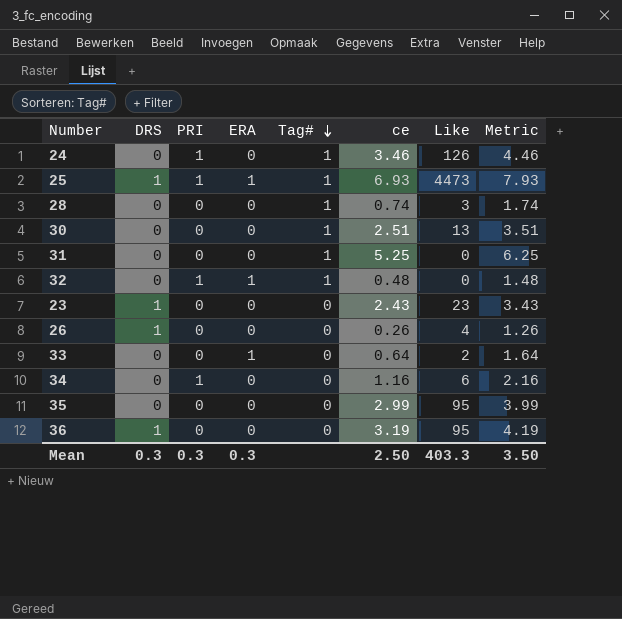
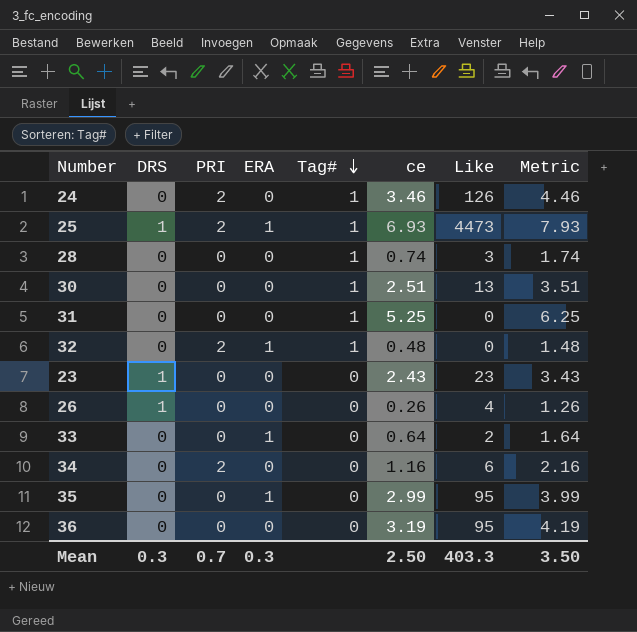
24 | PRI: 1 -> 2
25 | PRI: 1 -> 2
32 | PRI: 1 -> 2
34 | PRI: 1 -> 2
35 | ERA: 0 -> 1
36 | DRS: 1 -> 0
Mean | PRI: 0.3 -> 0.7

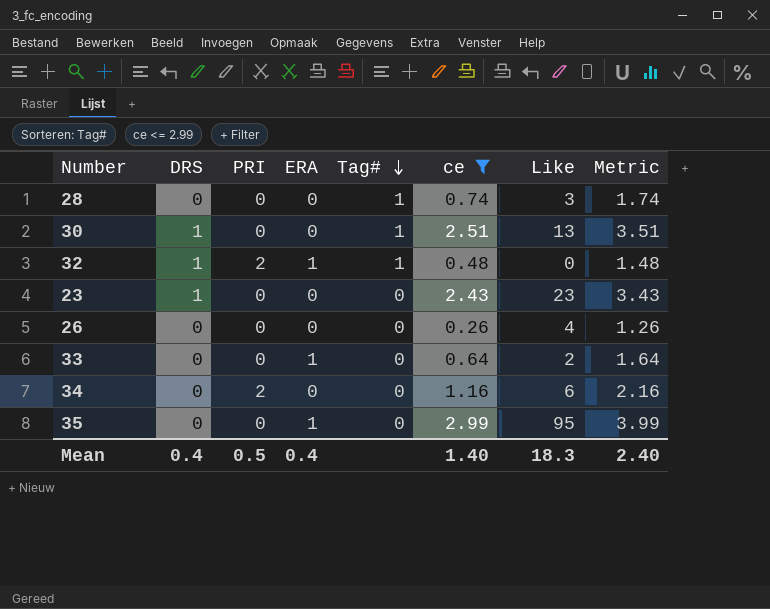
filter: none -> ce <= 2.99
30 | DRS: 0 -> 1
32 | DRS: 0 -> 1
26 | DRS: 1 -> 0
Mean | DRS: 0.3 -> 0.4
Mean | PRI: 0.7 -> 0.5
Mean | ERA: 0.3 -> 0.4
Mean | ce: 2.50 -> 1.40
Mean | Like: 403.3 -> 18.3
Mean | Metric: 3.50 -> 2.40

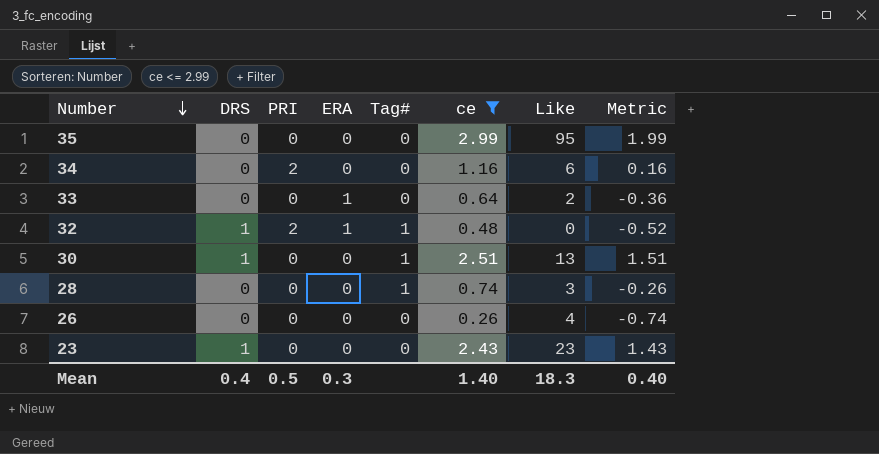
row order: Tag# descending -> Number descending
column Metric | formula: [ce] + 1 -> [ce] - 1
35 | ERA: 1 -> 0
Mean | ERA: 0.4 -> 0.3
Mean | Metric: 2.40 -> 0.40

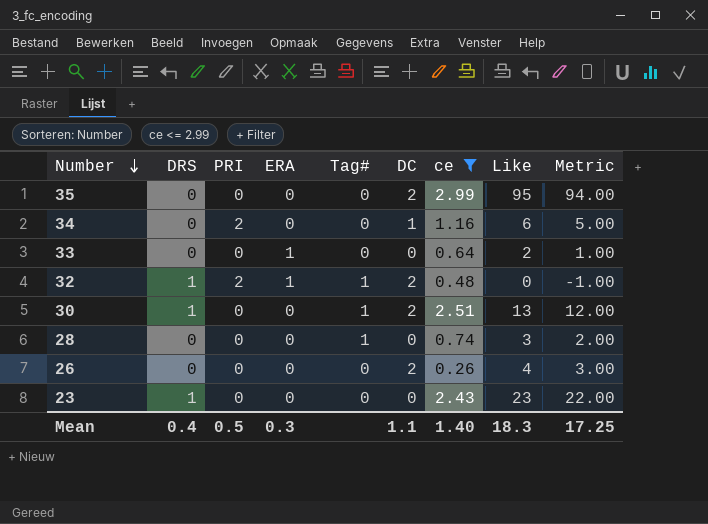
column DC | position: none -> 6
column Metric | formula: [ce] - 1 -> [Like] - 1
Mean | Metric: 0.40 -> 17.25

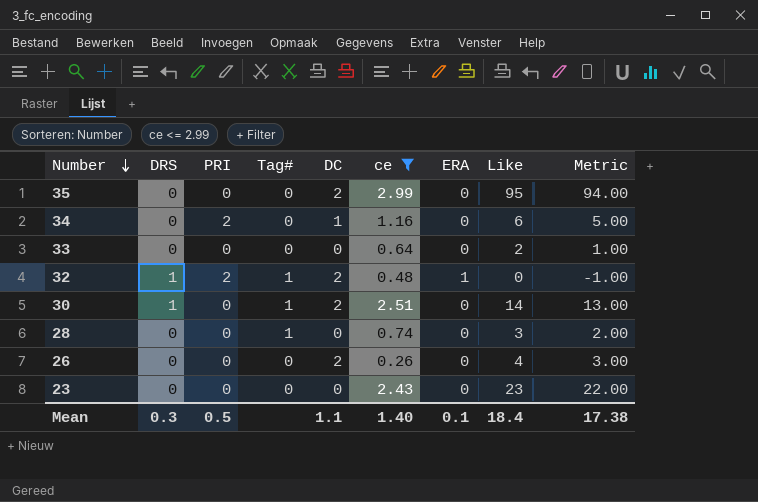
column ERA | position: 4 -> 7
33 | ERA: 1 -> 0
30 | Like: 13 -> 14
30 | Metric: 12.00 -> 13.00
23 | DRS: 1 -> 0
Mean | DRS: 0.4 -> 0.3
Mean | ERA: 0.3 -> 0.1
Mean | Like: 18.3 -> 18.4
Mean | Metric: 17.25 -> 17.38

